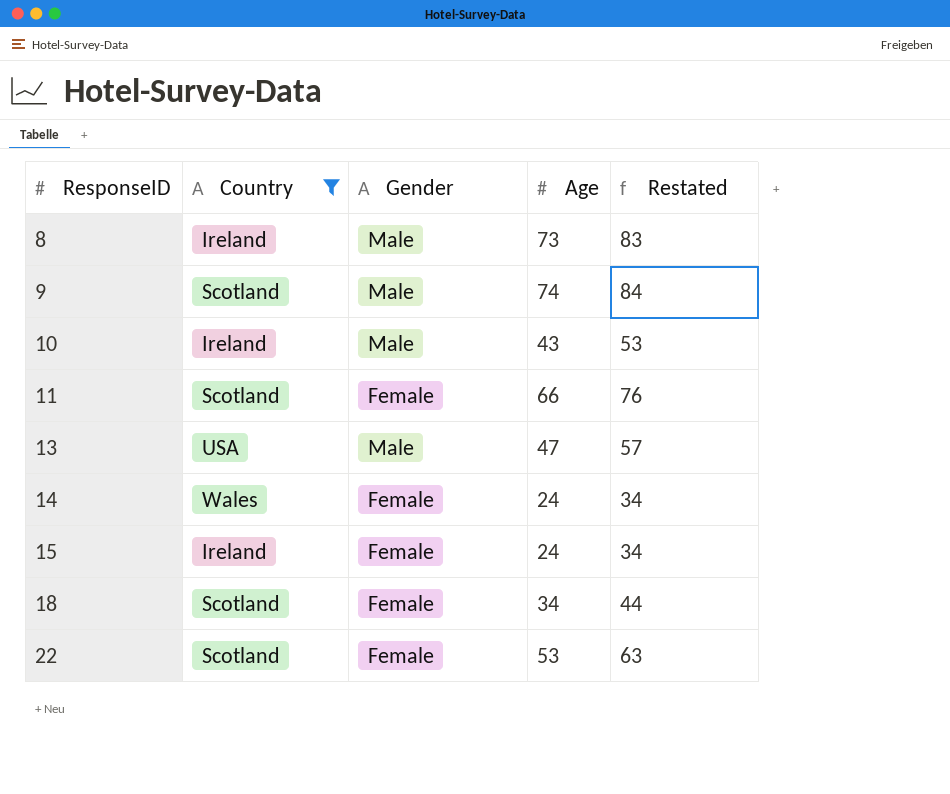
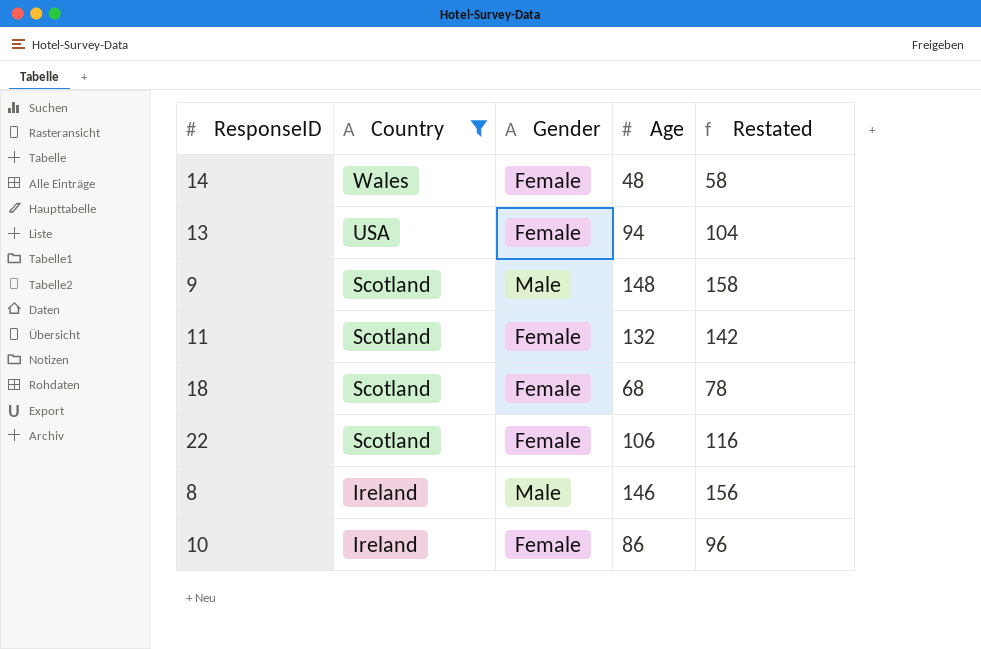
row order: ResponseID ascending -> Country descending
row 15: Ireland | Female | 24 | 34 -> none
14 | Age: 24 -> 48
14 | Restated: 34 -> 58
13 | Gender: Male -> Female
13 | Age: 47 -> 94
13 | Restated: 57 -> 104
9 | Age: 74 -> 148
9 | Restated: 84 -> 158
11 | Age: 66 -> 132
11 | Restated: 76 -> 142
18 | Age: 34 -> 68
18 | Restated: 44 -> 78
22 | Age: 53 -> 106
22 | Restated: 63 -> 116
8 | Age: 73 -> 146
8 | Restated: 83 -> 156
10 | Gender: Male -> Female
10 | Age: 43 -> 86
10 | Restated: 53 -> 96

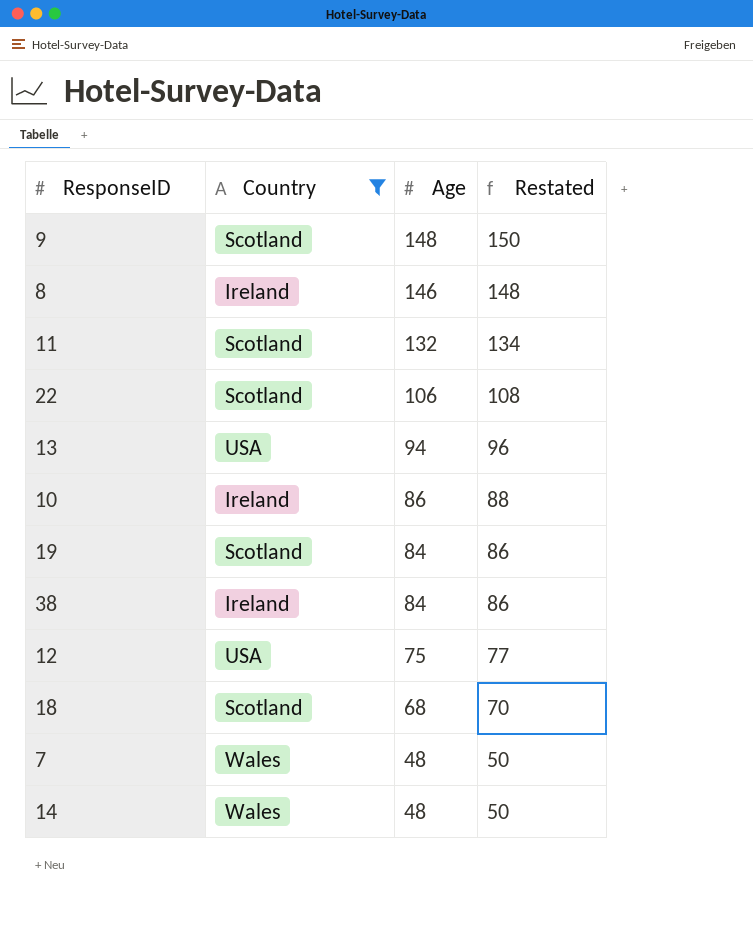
row order: Country descending -> Age descending
column Gender | position: 3 -> none
column Restated | formula: [Age] + 10 -> [Age] + 2
row 19: none -> Scotland | 84 | 86
row 38: none -> Ireland | 84 | 86
row 12: none -> USA | 75 | 77
row 7: none -> Wales | 48 | 50

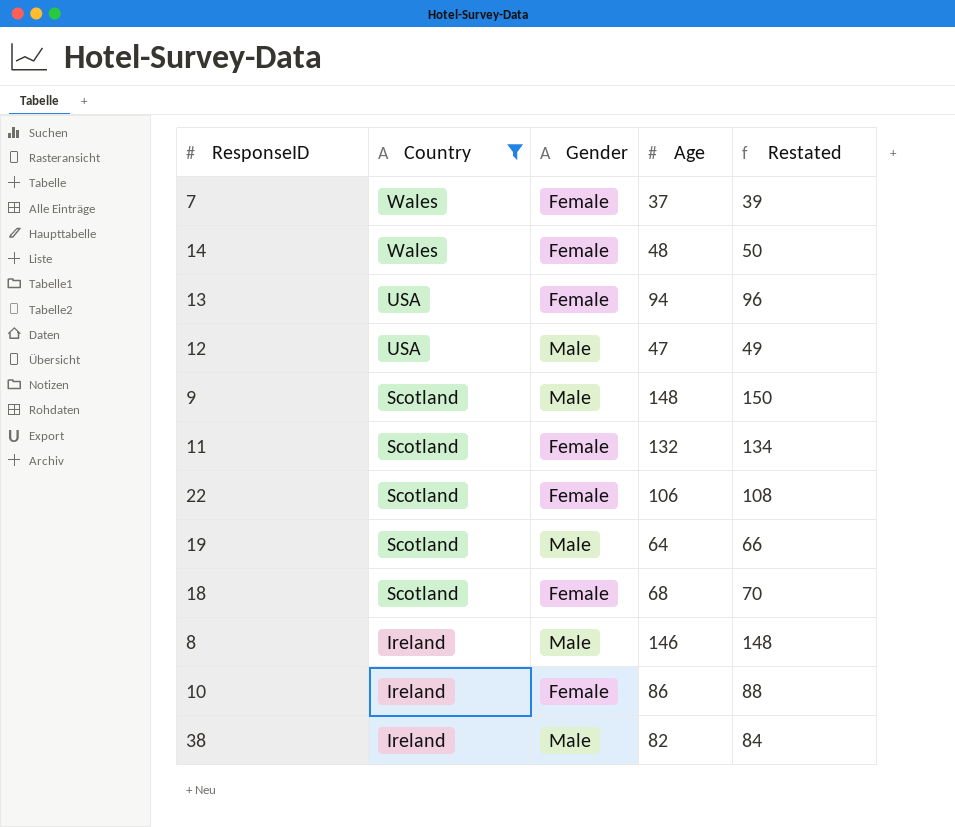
row order: Age descending -> Country descending
column Gender | position: none -> 3
7 | Age: 48 -> 37
7 | Restated: 50 -> 39
12 | Age: 75 -> 47
12 | Restated: 77 -> 49
19 | Age: 84 -> 64
19 | Restated: 86 -> 66
38 | Age: 84 -> 82
38 | Restated: 86 -> 84

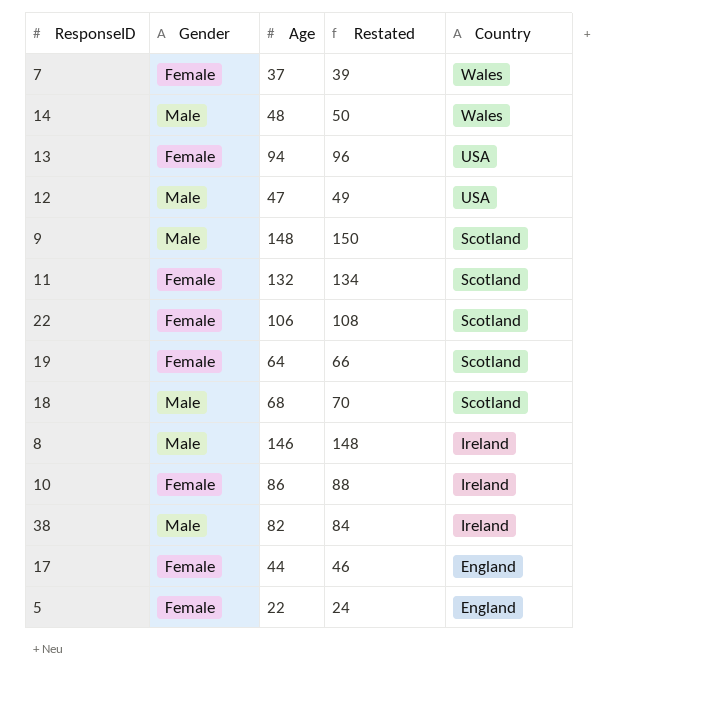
filter: Country != England -> none
column Country | position: 2 -> 5
14 | Gender: Female -> Male
19 | Gender: Male -> Female
18 | Gender: Female -> Male

